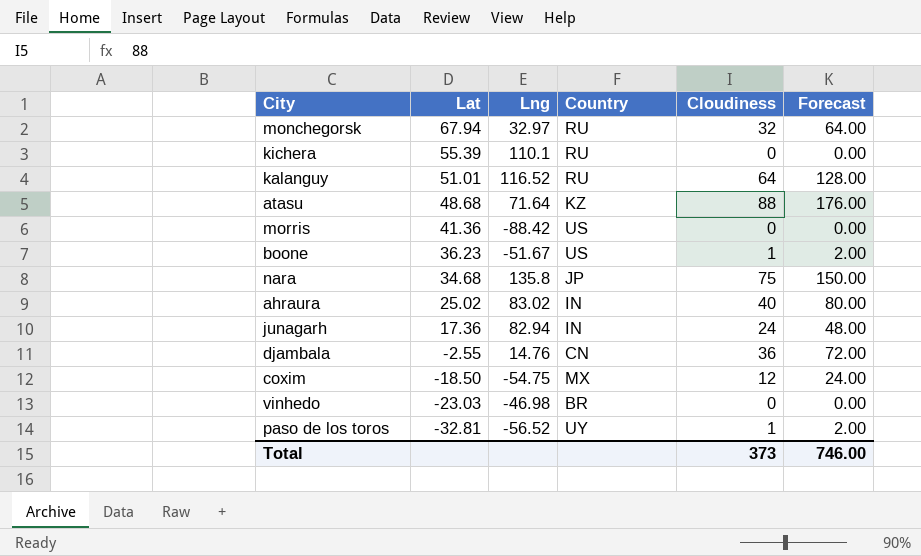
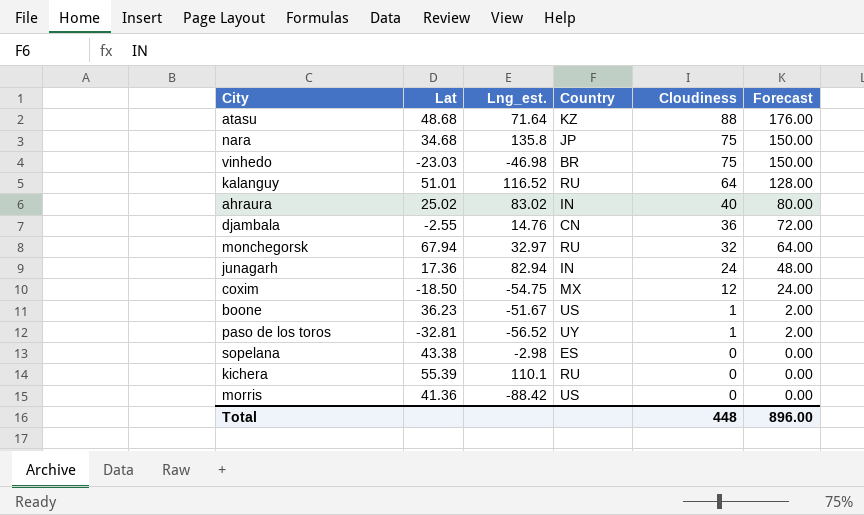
row order: Lat descending -> Cloudiness descending
column name: Lng -> Lng_est.
vinhedo | Cloudiness: 0 -> 75
vinhedo | Forecast: 0.00 -> 150.00
row sopelana: none -> 43.38 | -2.98 | ES | 0 | 0.00
Total | Cloudiness: 373 -> 448
Total | Forecast: 746.00 -> 896.00

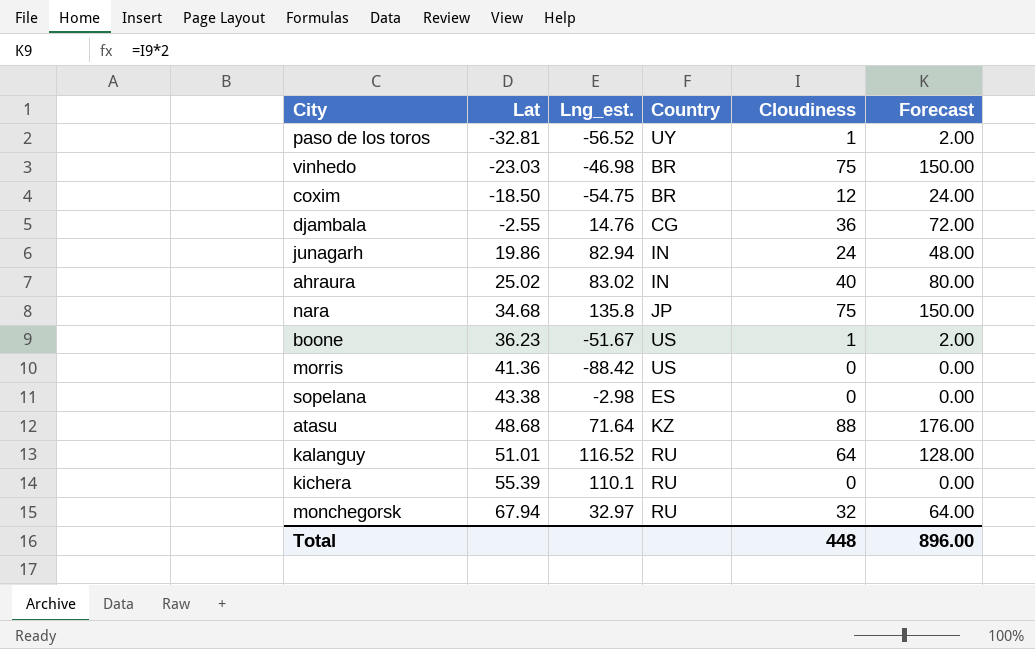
row order: Cloudiness descending -> Lat ascending
coxim | Country: MX -> BR
djambala | Country: CN -> CG
junagarh | Lat: 17.36 -> 19.86

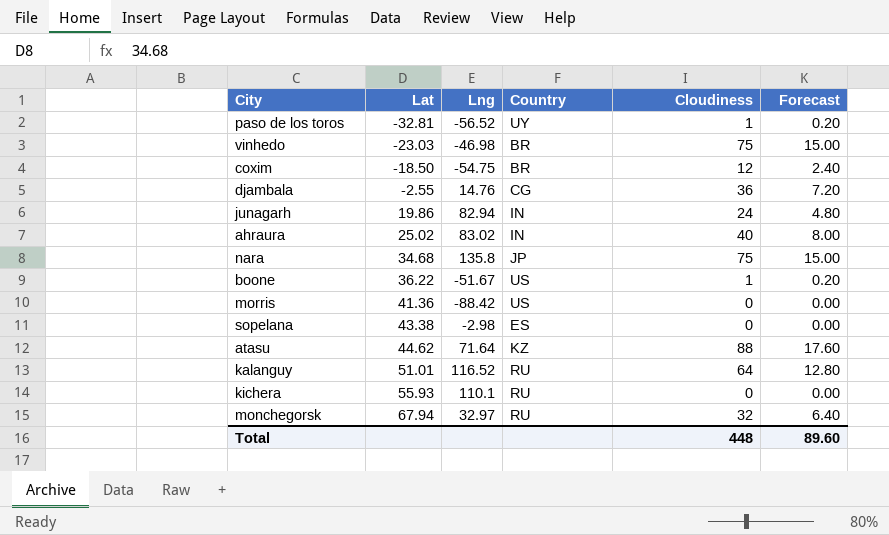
column name: Lng_est. -> Lng
column Forecast | formula: [Cloudiness] * 2 -> [Cloudiness] * 0.2
boone | Lat: 36.23 -> 36.22
atasu | Lat: 48.68 -> 44.62
kichera | Lat: 55.39 -> 55.93
Total | Forecast: 896.00 -> 89.60

